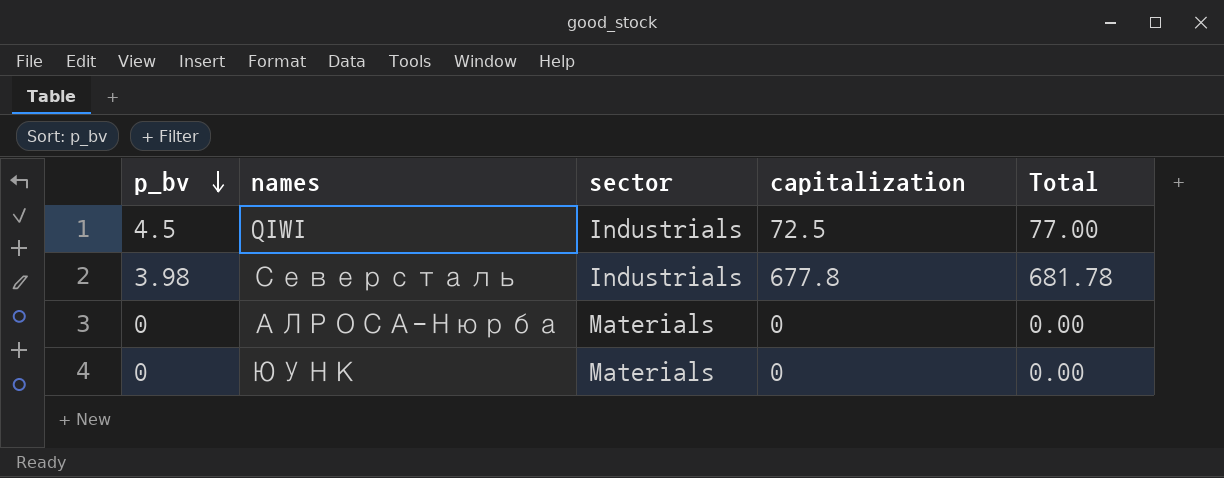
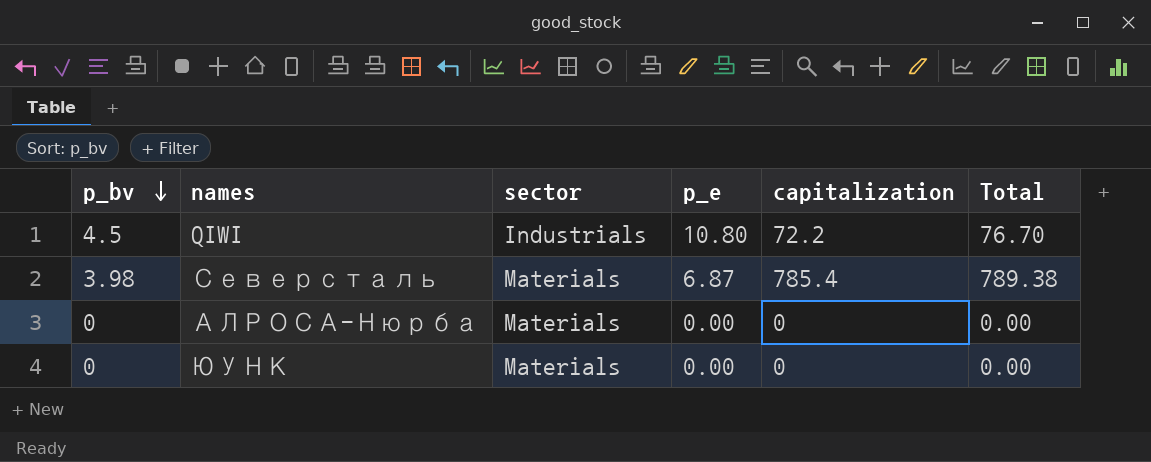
column p_e | position: none -> 4
QIWI | capitalization: 72.5 -> 72.2
QIWI | Total: 77.00 -> 76.70
Северсталь | sector: Industrials -> Materials
Северсталь | capitalization: 677.8 -> 785.4
Северсталь | Total: 681.78 -> 789.38

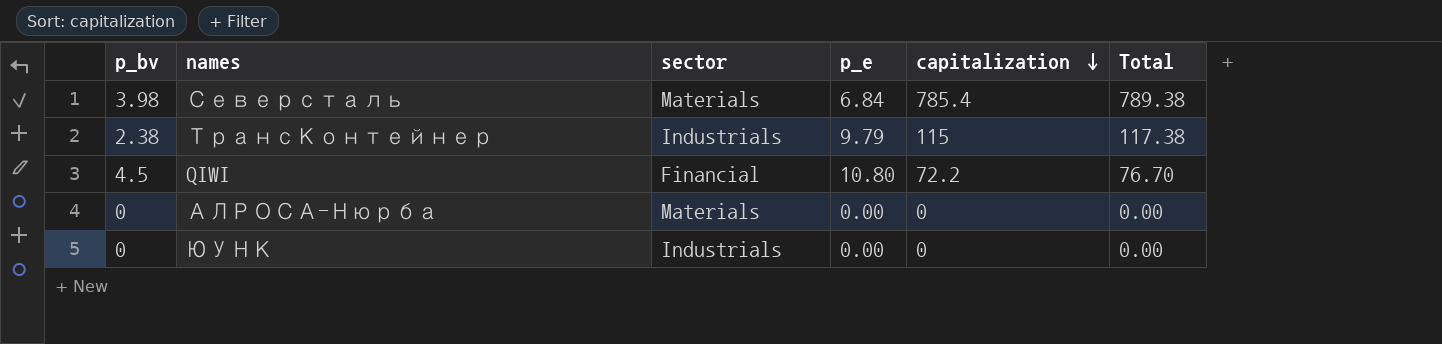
row order: p_bv descending -> capitalization descending
Северсталь | p_e: 6.87 -> 6.84
row ТрансКонтейнер: none -> 2.38 | Industrials | 9.79 | 115 | 117.38
QIWI | sector: Industrials -> Financial
ЮУНК | sector: Materials -> Industrials

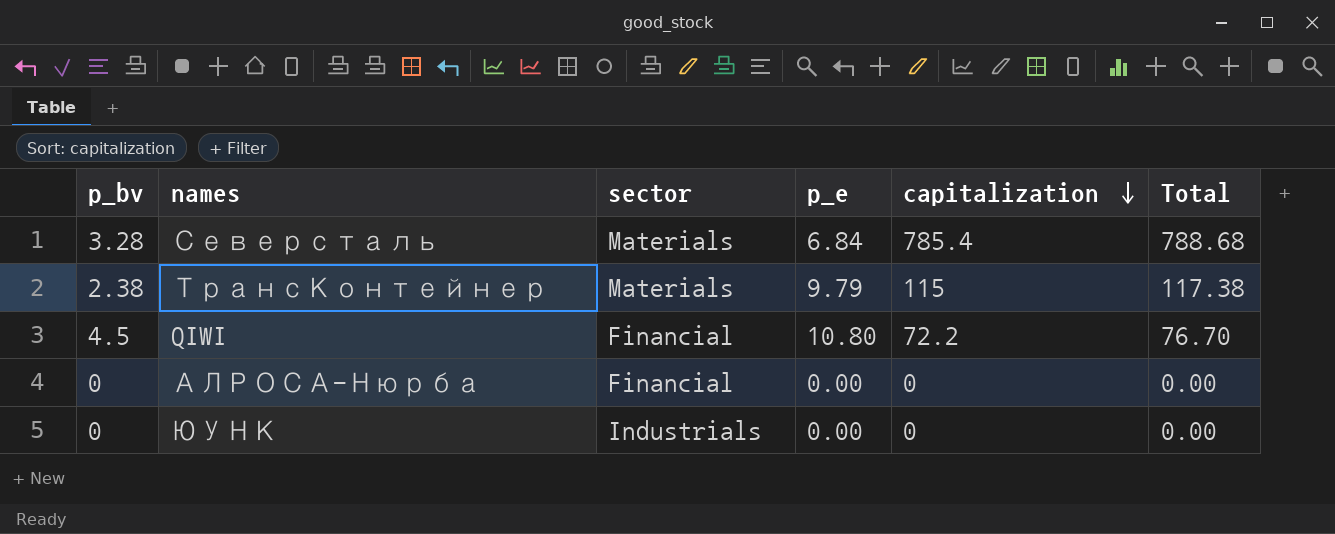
Северсталь | p_bv: 3.98 -> 3.28
Северсталь | Total: 789.38 -> 788.68
ТрансКонтейнер | sector: Industrials -> Materials
АЛРОСА-Нюрба | sector: Materials -> Financial

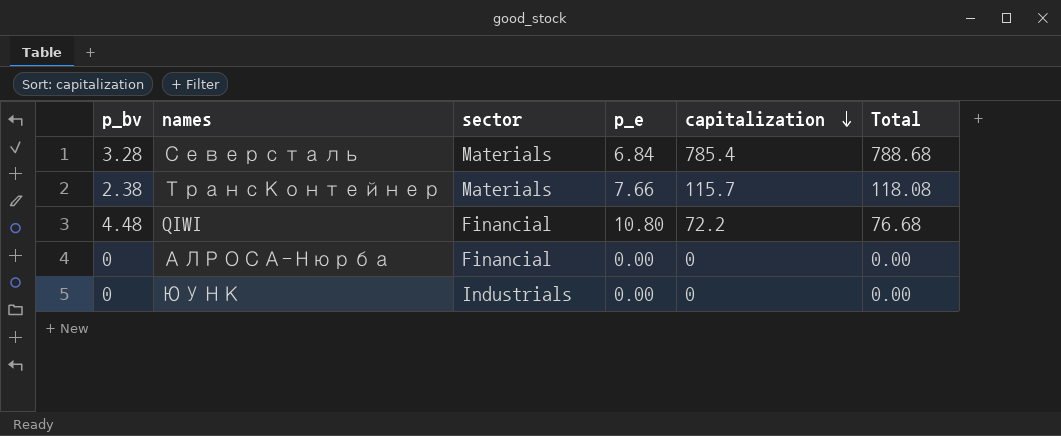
ТрансКонтейнер | p_e: 9.79 -> 7.66
ТрансКонтейнер | capitalization: 115 -> 115.7
ТрансКонтейнер | Total: 117.38 -> 118.08
QIWI | p_bv: 4.5 -> 4.48
QIWI | Total: 76.70 -> 76.68

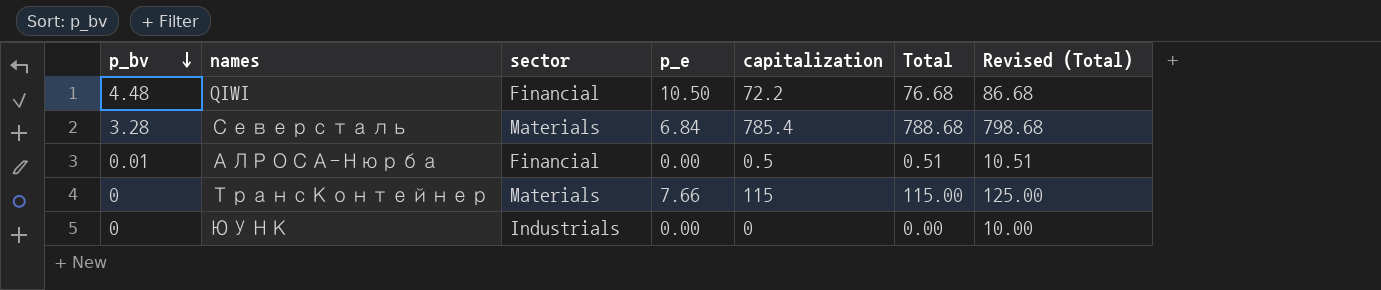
row order: capitalization descending -> p_bv descending
column Revised (Total) | formula: none -> [Total] + 10
QIWI | p_e: 10.80 -> 10.50
АЛРОСА-Нюрба | p_bv: 0 -> 0.01
АЛРОСА-Нюрба | capitalization: 0 -> 0.5
АЛРОСА-Нюрба | Total: 0.00 -> 0.51
ТрансКонтейнер | p_bv: 2.38 -> 0
ТрансКонтейнер | capitalization: 115.7 -> 115
ТрансКонтейнер | Total: 118.08 -> 115.00

